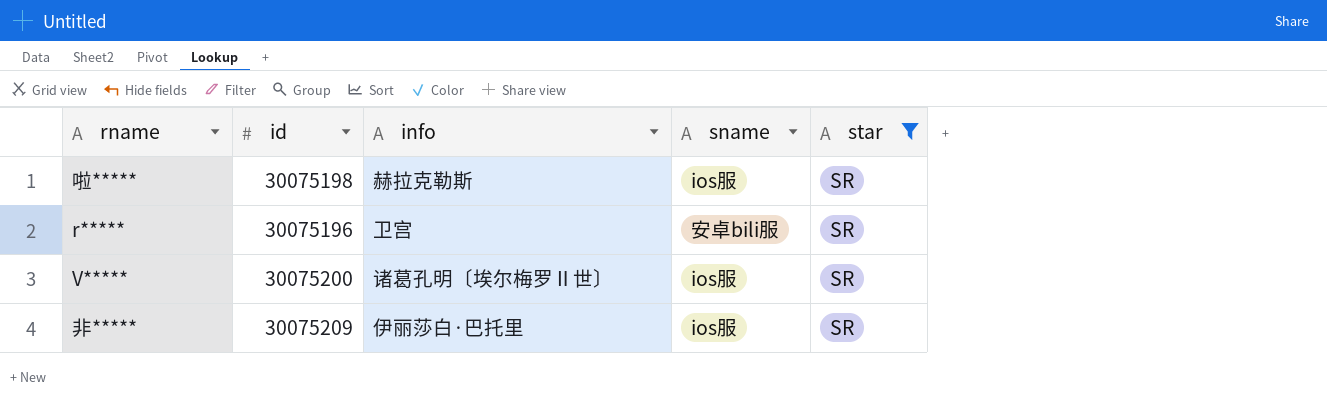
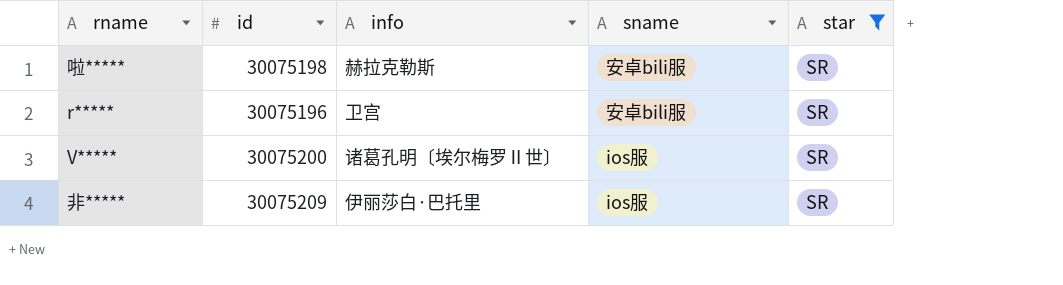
啦***** | sname: ios服 -> 安卓bili服

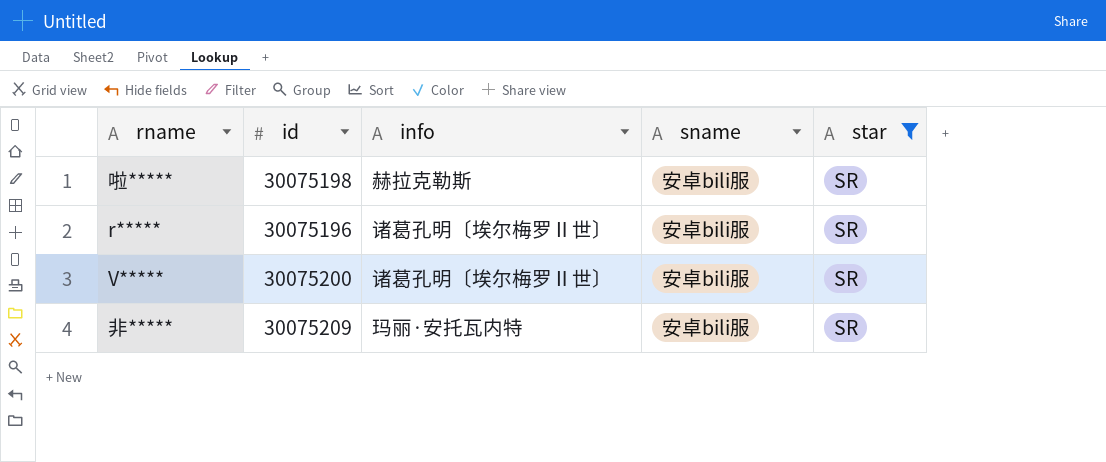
r***** | info: 卫宫 -> 诸葛孔明〔埃尔梅罗Ⅱ世〕
V***** | sname: ios服 -> 安卓bili服
非***** | info: 伊丽莎白·巴托里 -> 玛丽·安托瓦内特
非***** | sname: ios服 -> 安卓bili服

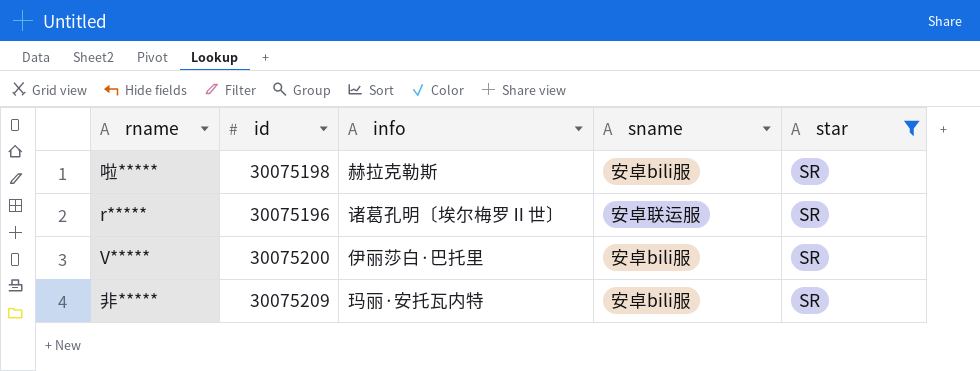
r***** | sname: 安卓bili服 -> 安卓联运服
V***** | info: 诸葛孔明〔埃尔梅罗Ⅱ世〕 -> 伊丽莎白·巴托里

